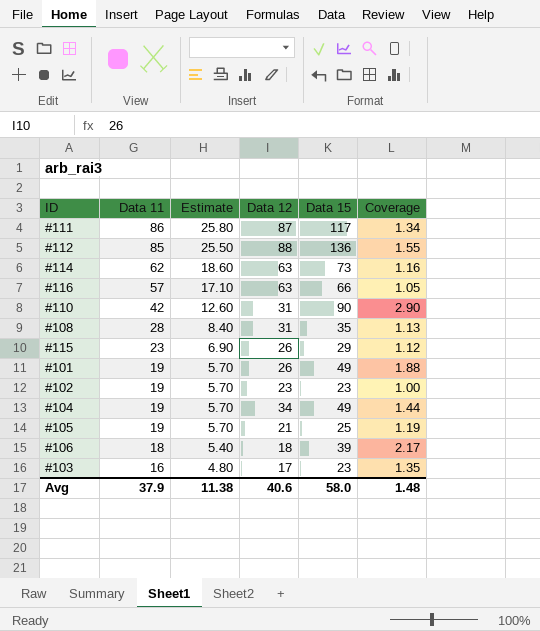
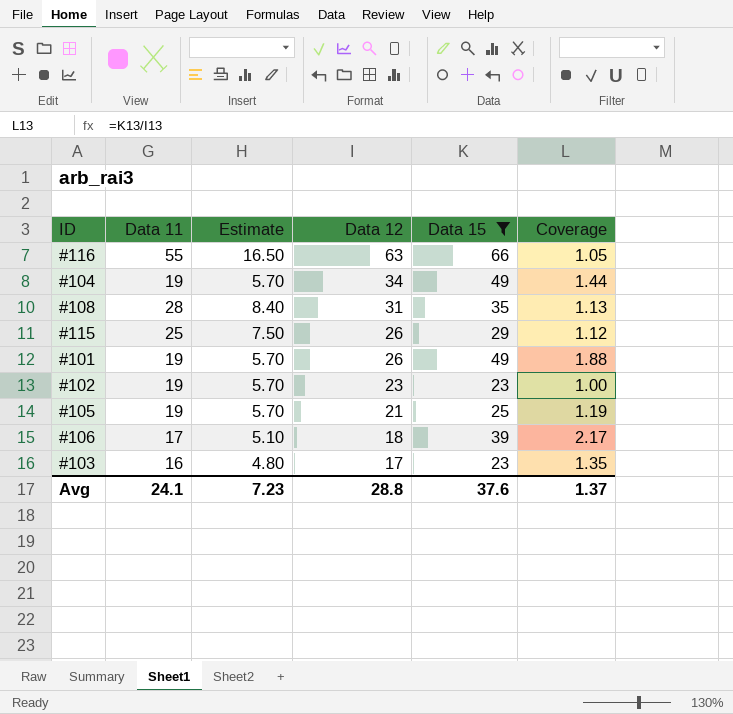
filter: none -> Data 15 <= 66
row order: Data 11 descending -> Data 12 descending
#116 | Data 11: 57 -> 55
#116 | Estimate: 17.10 -> 16.50
#115 | Data 11: 23 -> 25
#115 | Estimate: 6.90 -> 7.50
#106 | Data 11: 18 -> 17
#106 | Estimate: 5.40 -> 5.10
Avg | Data 11: 37.9 -> 24.1
Avg | Estimate: 11.38 -> 7.23
Avg | Data 12: 40.6 -> 28.8
Avg | Data 15: 58.0 -> 37.6
Avg | Coverage: 1.48 -> 1.37

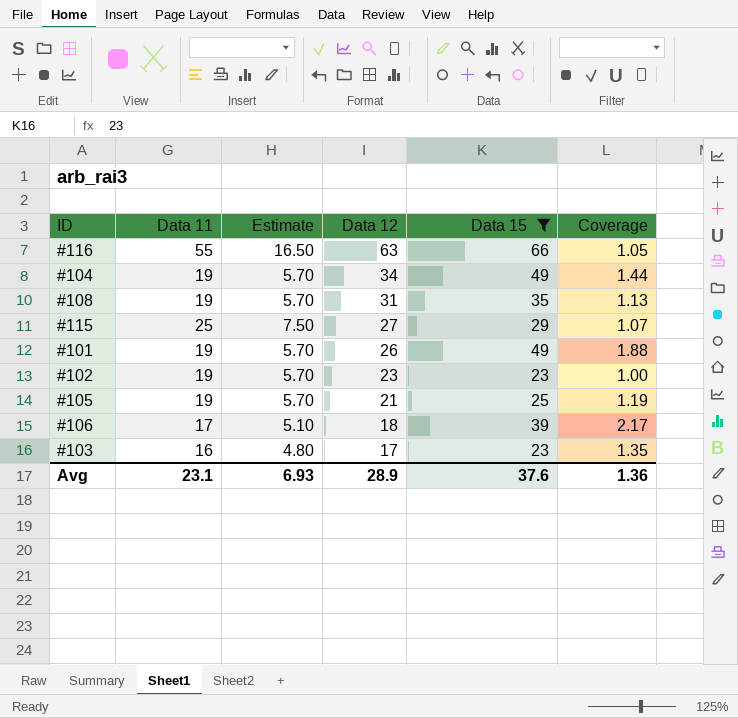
#108 | Data 11: 28 -> 19
#108 | Estimate: 8.40 -> 5.70
#115 | Data 12: 26 -> 27
#115 | Coverage: 1.12 -> 1.07
Avg | Data 11: 24.1 -> 23.1
Avg | Estimate: 7.23 -> 6.93
Avg | Data 12: 28.8 -> 28.9
Avg | Coverage: 1.37 -> 1.36

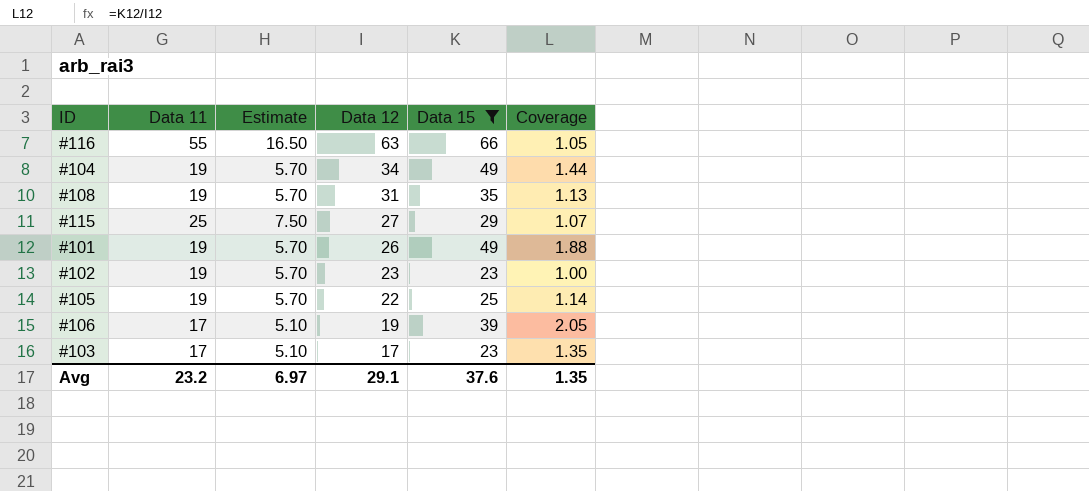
#105 | Data 12: 21 -> 22
#105 | Coverage: 1.19 -> 1.14
#106 | Data 12: 18 -> 19
#106 | Coverage: 2.17 -> 2.05
#103 | Data 11: 16 -> 17
#103 | Estimate: 4.80 -> 5.10
Avg | Data 11: 23.1 -> 23.2
Avg | Estimate: 6.93 -> 6.97
Avg | Data 12: 28.9 -> 29.1
Avg | Coverage: 1.36 -> 1.35

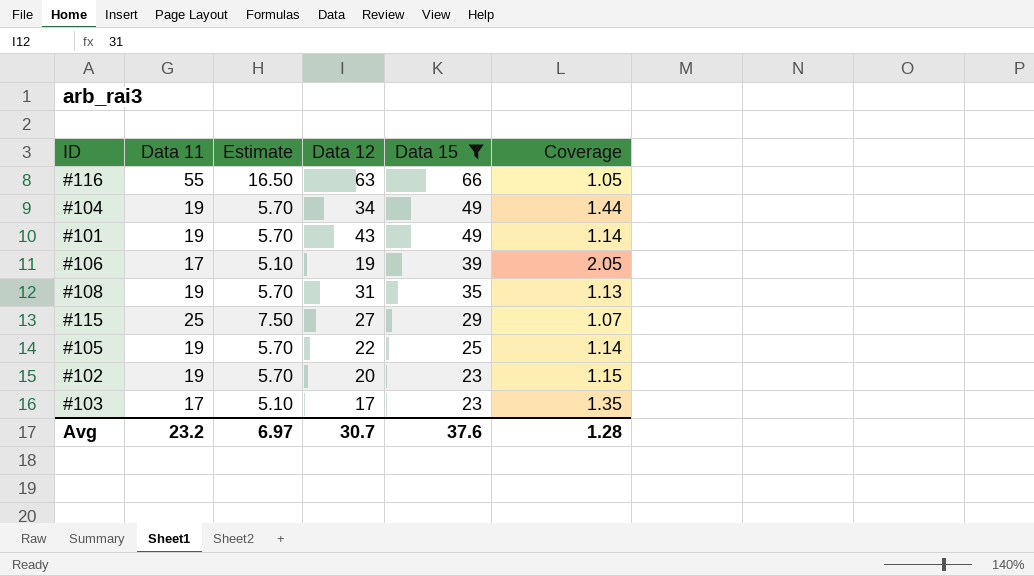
row order: Data 12 descending -> Data 15 descending
#101 | Data 12: 26 -> 43
#101 | Coverage: 1.88 -> 1.14
#102 | Data 12: 23 -> 20
#102 | Coverage: 1.00 -> 1.15
Avg | Data 12: 29.1 -> 30.7
Avg | Coverage: 1.35 -> 1.28

